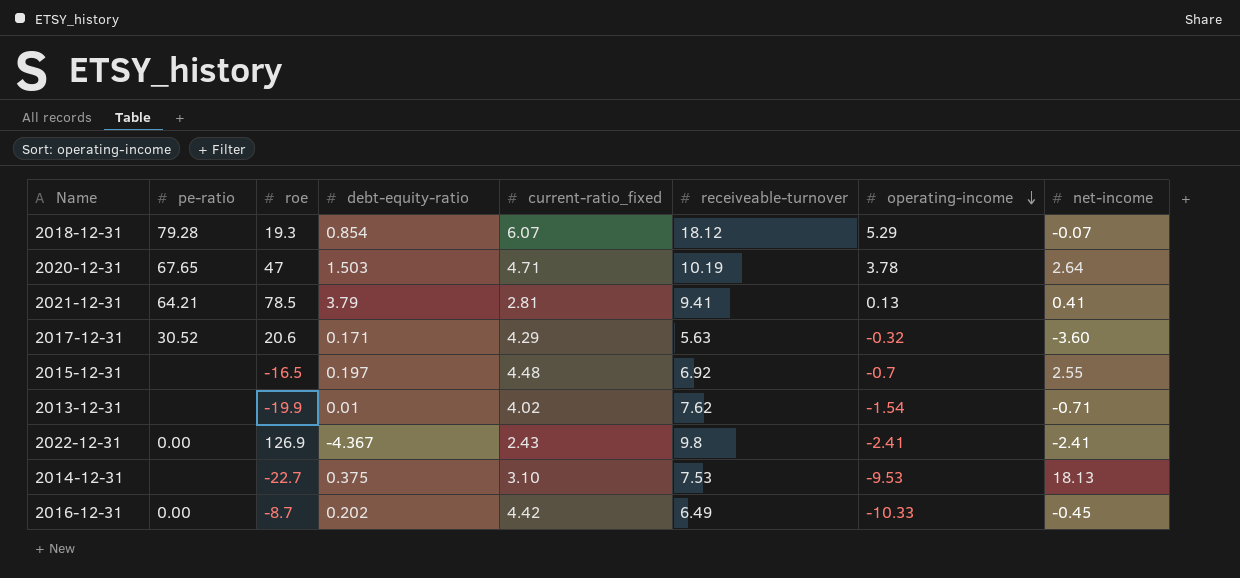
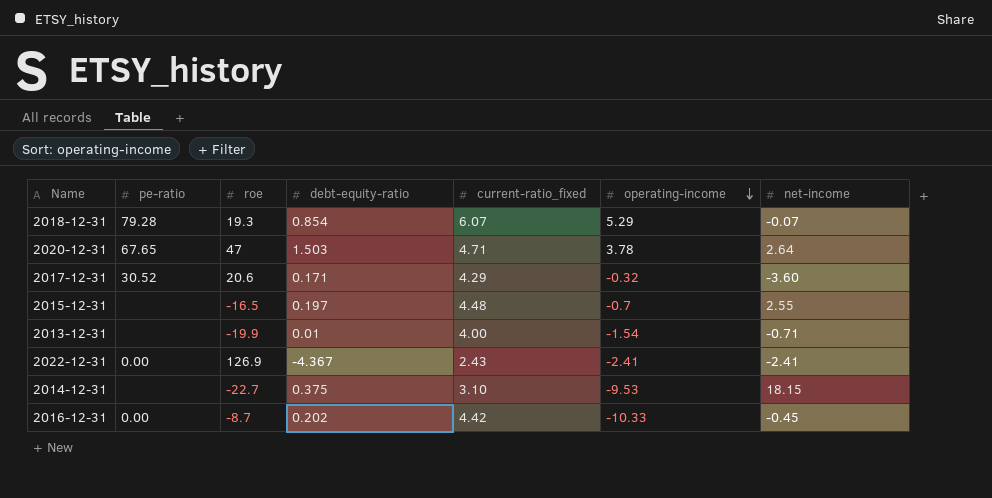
column receiveable-turnover | position: 6 -> none
row 2021-12-31: 64.21 | 78.5 | 3.79 | 2.81 | 9.41 | 0.13 | 0.41 -> none
2013-12-31 | current-ratio_fixed: 4.02 -> 4.00
2014-12-31 | net-income: 18.13 -> 18.15

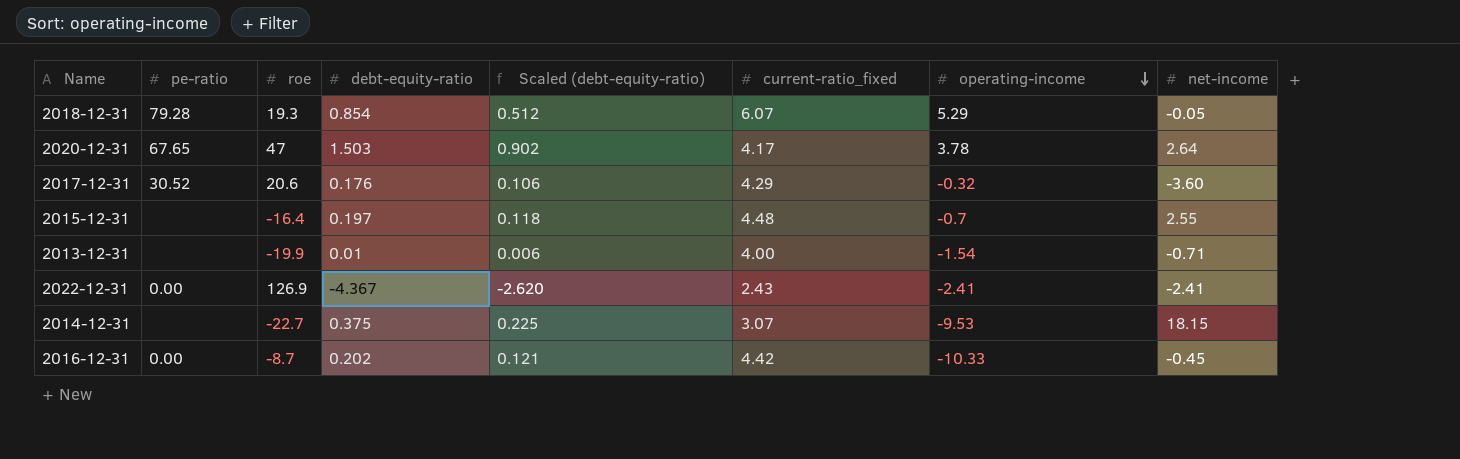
column Scaled (debt-equity-ratio) | formula: none -> [debt-equity-ratio] * 0.6
2018-12-31 | net-income: -0.07 -> -0.05
2020-12-31 | current-ratio_fixed: 4.71 -> 4.17
2017-12-31 | debt-equity-ratio: 0.171 -> 0.176
2015-12-31 | roe: -16.5 -> -16.4
2014-12-31 | current-ratio_fixed: 3.10 -> 3.07

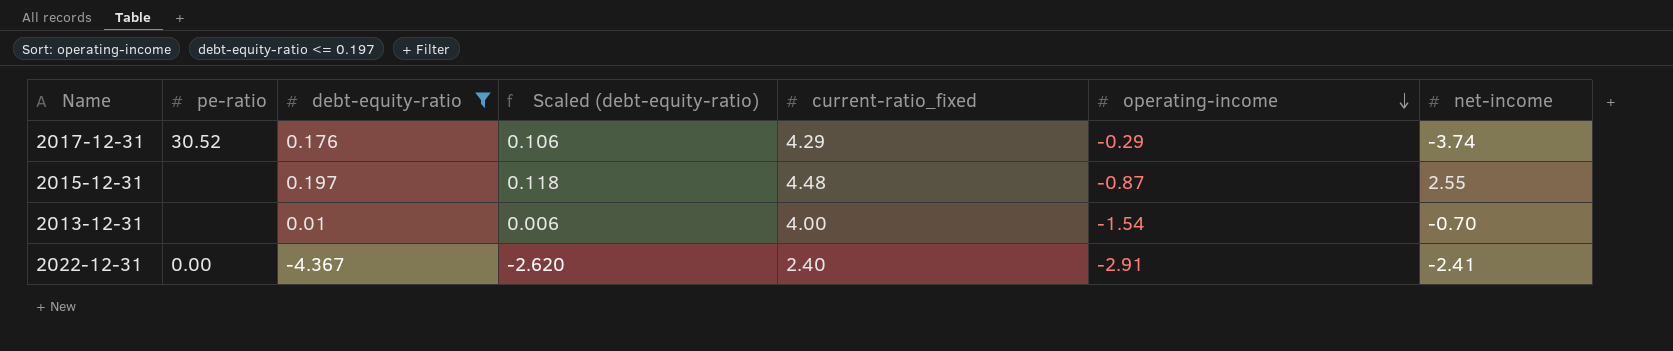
filter: none -> debt-equity-ratio <= 0.197
column roe | position: 3 -> none
2017-12-31 | operating-income: -0.32 -> -0.29
2017-12-31 | net-income: -3.60 -> -3.74
2015-12-31 | operating-income: -0.7 -> -0.87
2013-12-31 | net-income: -0.71 -> -0.70
2022-12-31 | current-ratio_fixed: 2.43 -> 2.40
2022-12-31 | operating-income: -2.41 -> -2.91

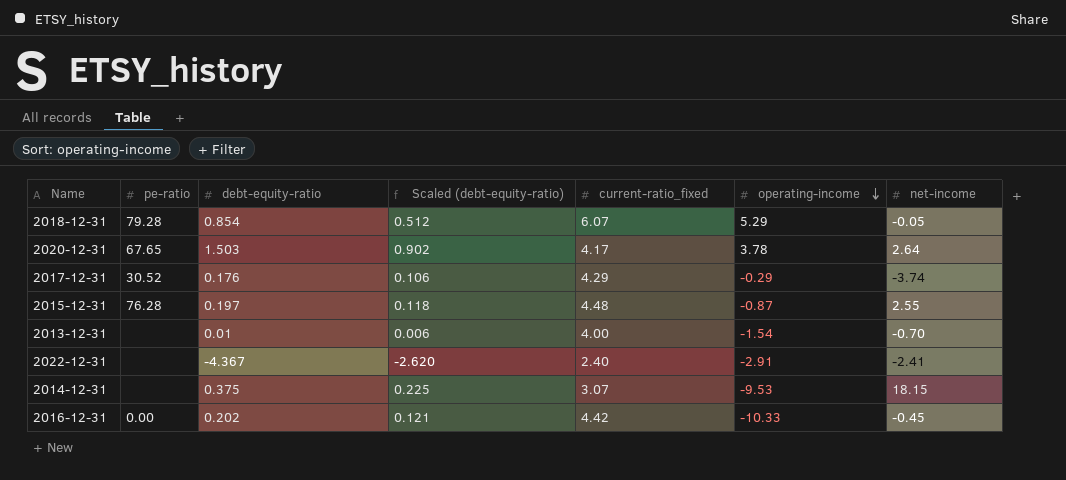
filter: debt-equity-ratio <= 0.197 -> none
2015-12-31 | pe-ratio: none -> 76.28
2022-12-31 | pe-ratio: 0.00 -> none

